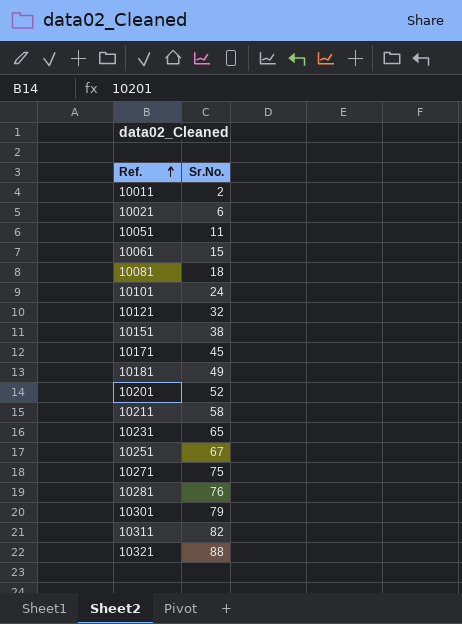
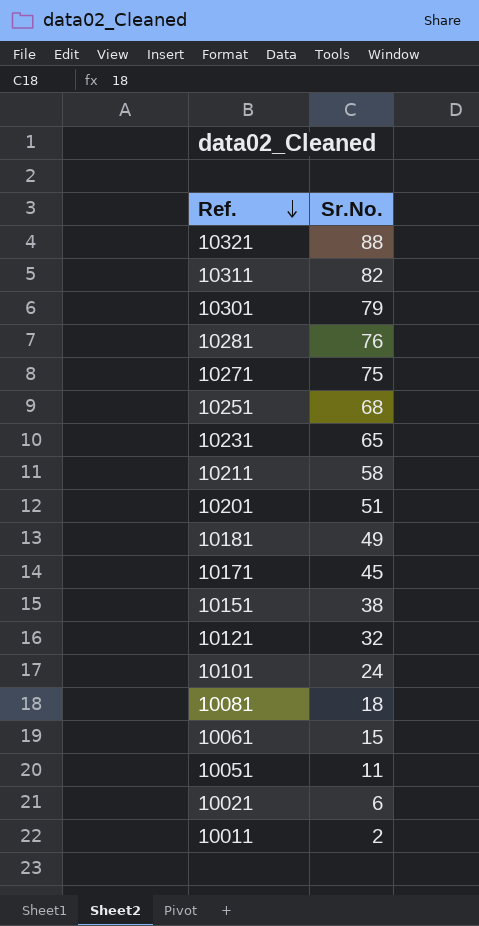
row order: Ref. ascending -> Ref. descending
10251 | Sr.No.: 67 -> 68
10201 | Sr.No.: 52 -> 51

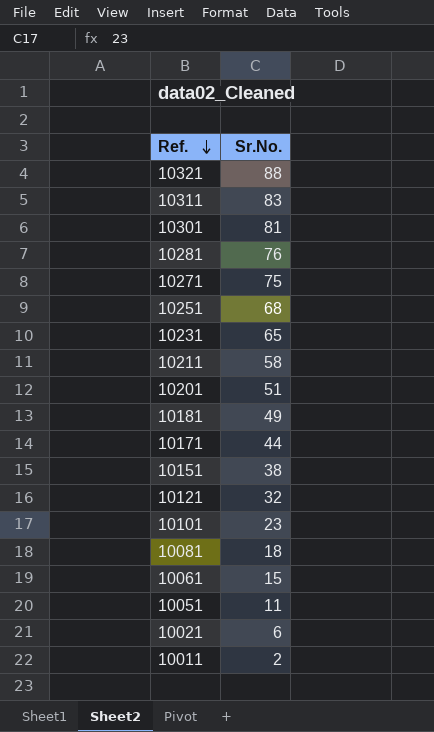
10311 | Sr.No.: 82 -> 83
10301 | Sr.No.: 79 -> 81
10171 | Sr.No.: 45 -> 44
10101 | Sr.No.: 24 -> 23

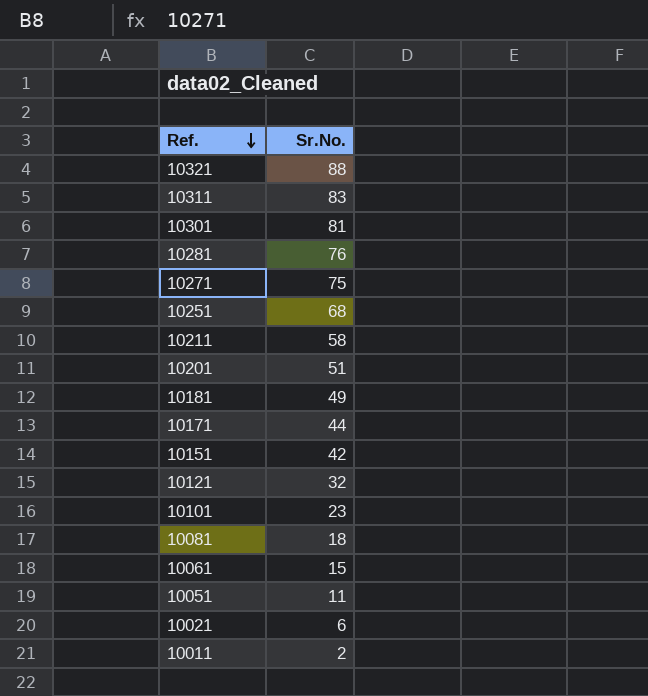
row 10231: 65 -> none
10151 | Sr.No.: 38 -> 42

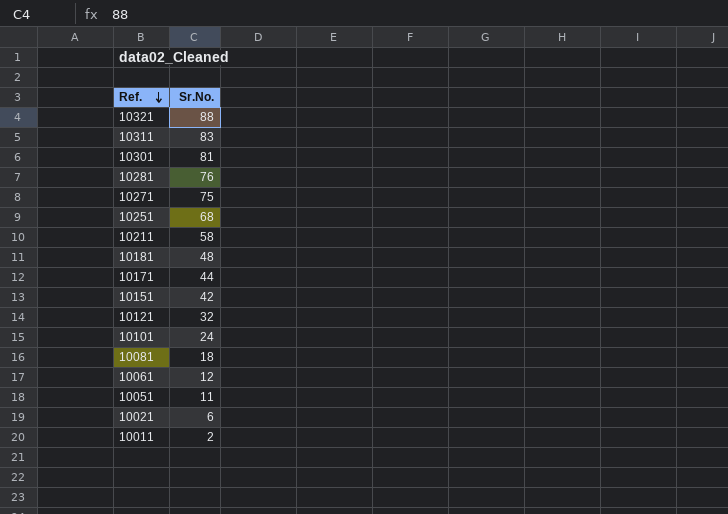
row 10201: 51 -> none
10181 | Sr.No.: 49 -> 48
10101 | Sr.No.: 23 -> 24
10061 | Sr.No.: 15 -> 12

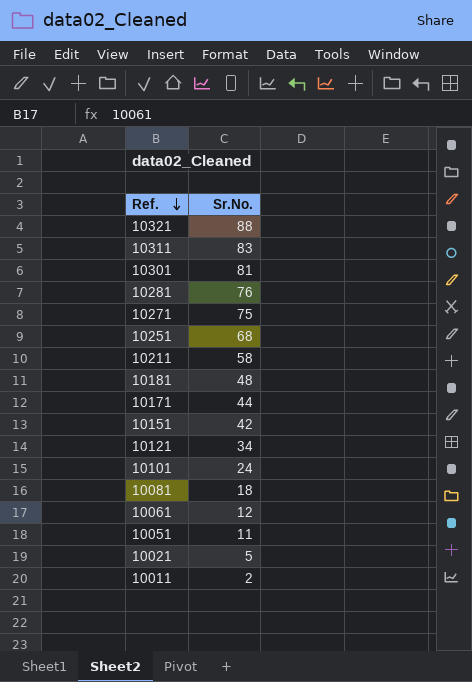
10121 | Sr.No.: 32 -> 34
10021 | Sr.No.: 6 -> 5

